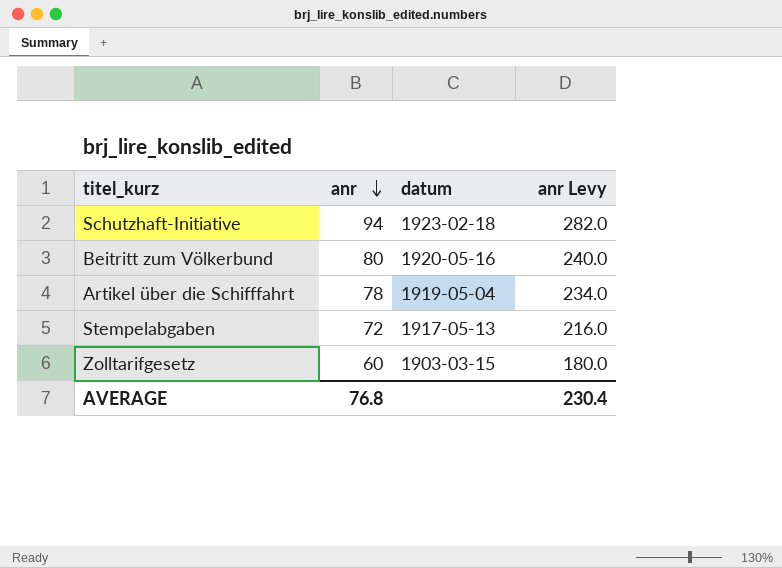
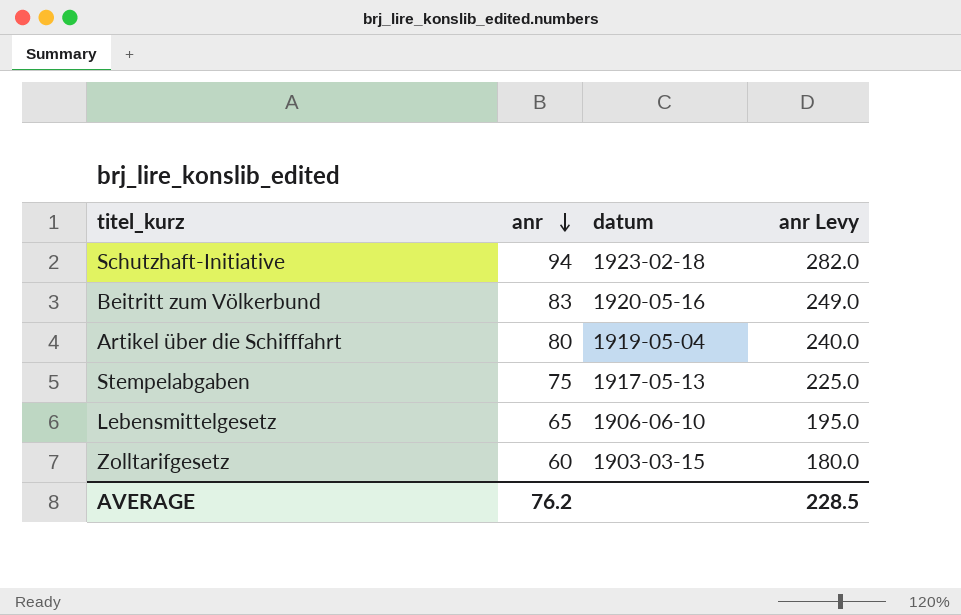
Beitritt zum Völkerbund | anr: 80 -> 83
Beitritt zum Völkerbund | anr Levy: 240.0 -> 249.0
Artikel über die Schifffahrt | anr: 78 -> 80
Artikel über die Schifffahrt | anr Levy: 234.0 -> 240.0
Stempelabgaben | anr: 72 -> 75
Stempelabgaben | anr Levy: 216.0 -> 225.0
row Lebensmittelgesetz: none -> 65 | 1906-06-10 | 195.0
AVERAGE | anr: 76.8 -> 76.2
AVERAGE | anr Levy: 230.4 -> 228.5

